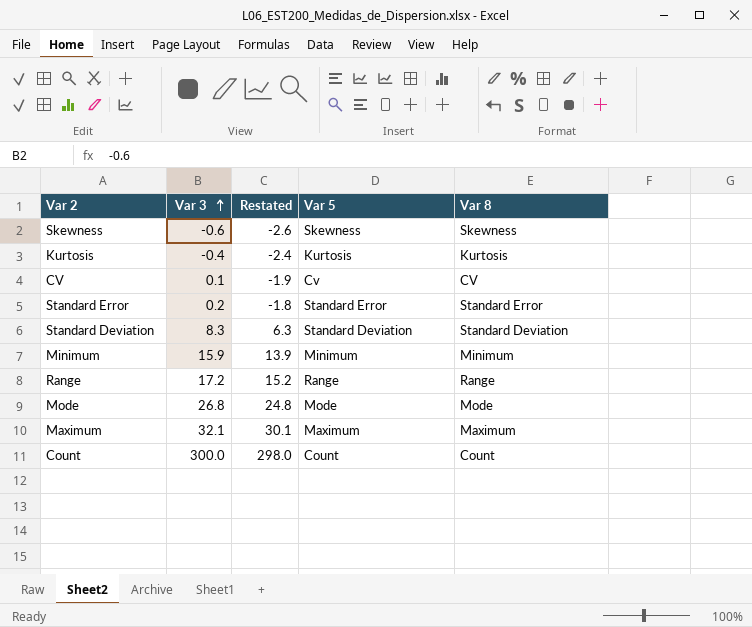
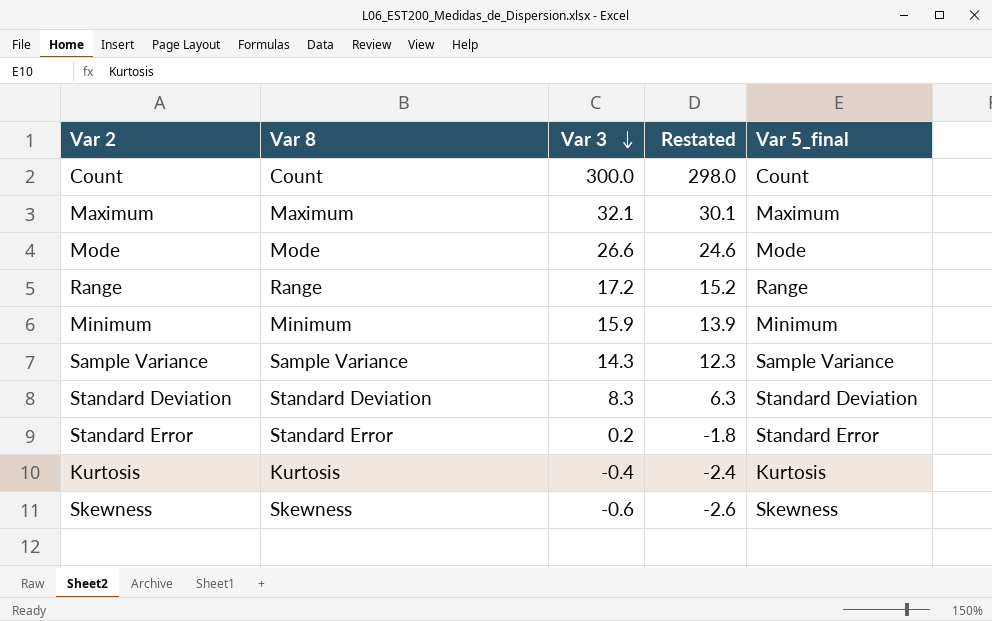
row order: Var 3 ascending -> Var 3 descending
column Var 8 | position: 5 -> 2
column name: Var 5 -> Var 5_final
row CV: 0.1 | -1.9 | Cv | CV -> none
Mode | Var 3: 26.8 -> 26.6
Mode | Restated: 24.8 -> 24.6
row Sample Variance: none -> Sample Variance | 14.3 | 12.3 | Sample Variance

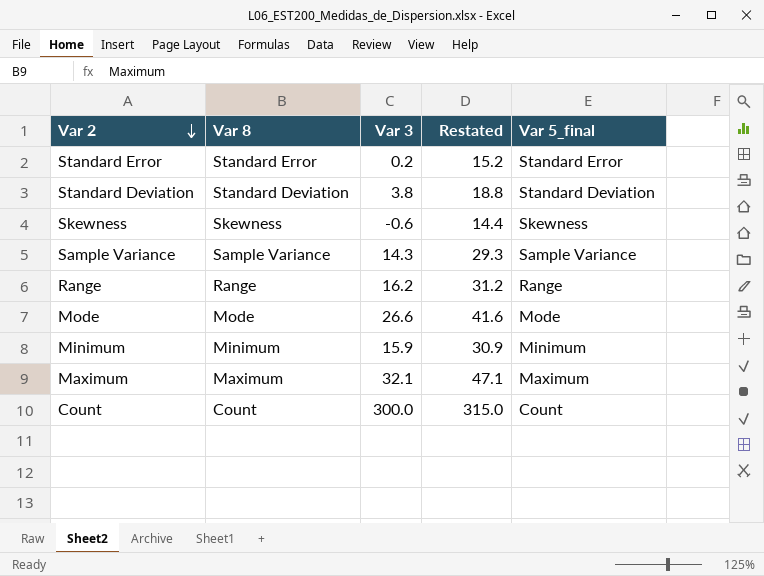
row order: Var 3 descending -> Var 2 descending
column Restated | formula: [Var 3] - 2 -> [Var 3] + 15
row Kurtosis: Kurtosis | -0.4 | -2.4 | Kurtosis -> none
Standard Deviation | Var 3: 8.3 -> 3.8
Range | Var 3: 17.2 -> 16.2

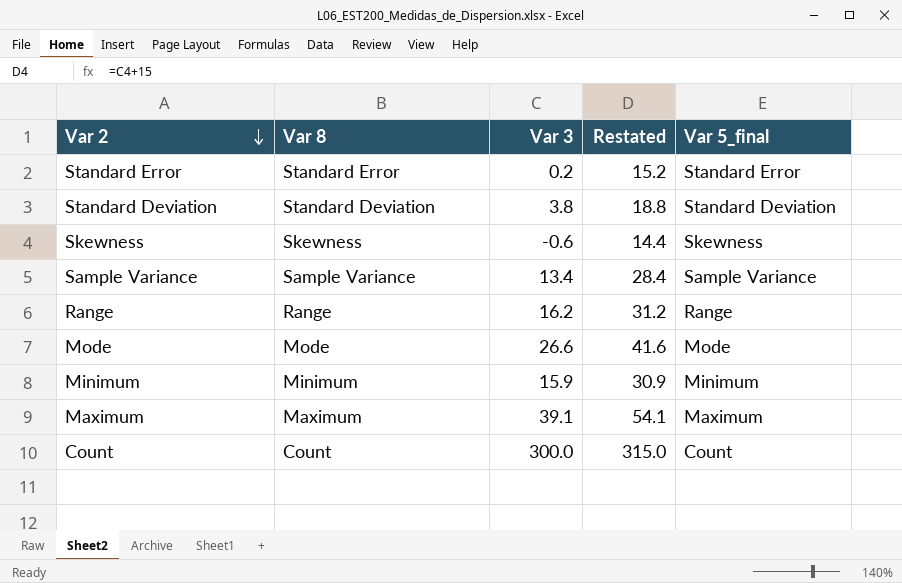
Sample Variance | Var 3: 14.3 -> 13.4
Sample Variance | Restated: 29.3 -> 28.4
Maximum | Var 3: 32.1 -> 39.1
Maximum | Restated: 47.1 -> 54.1

